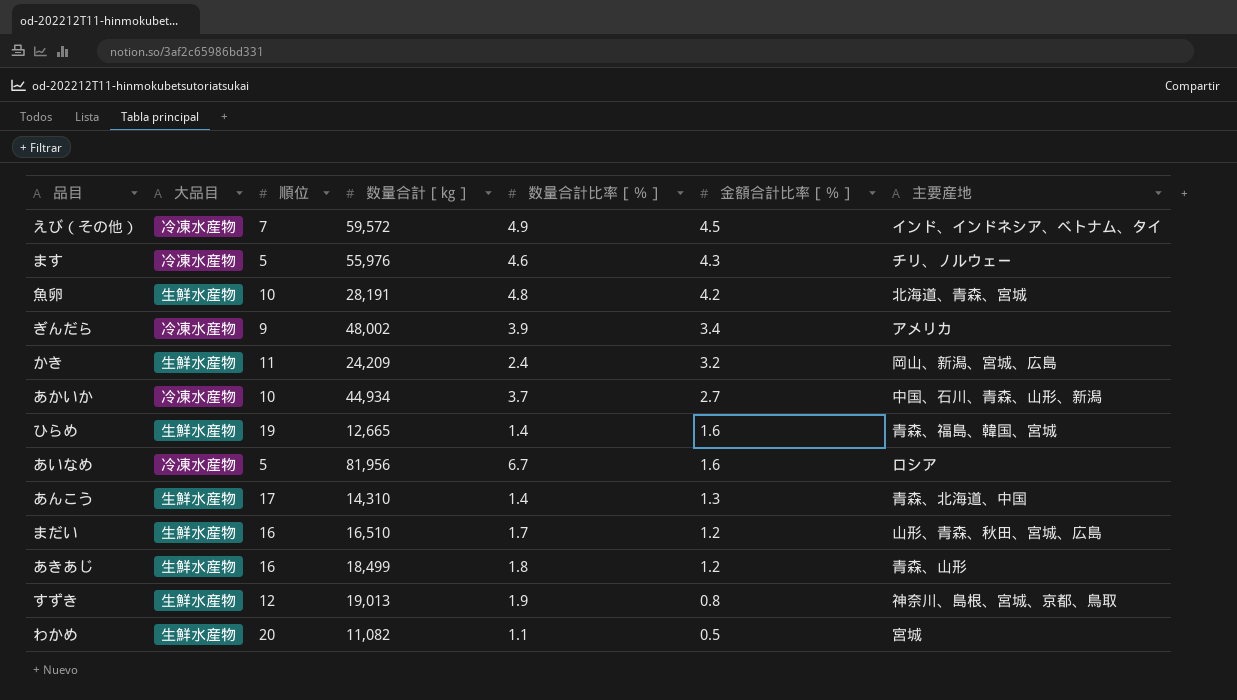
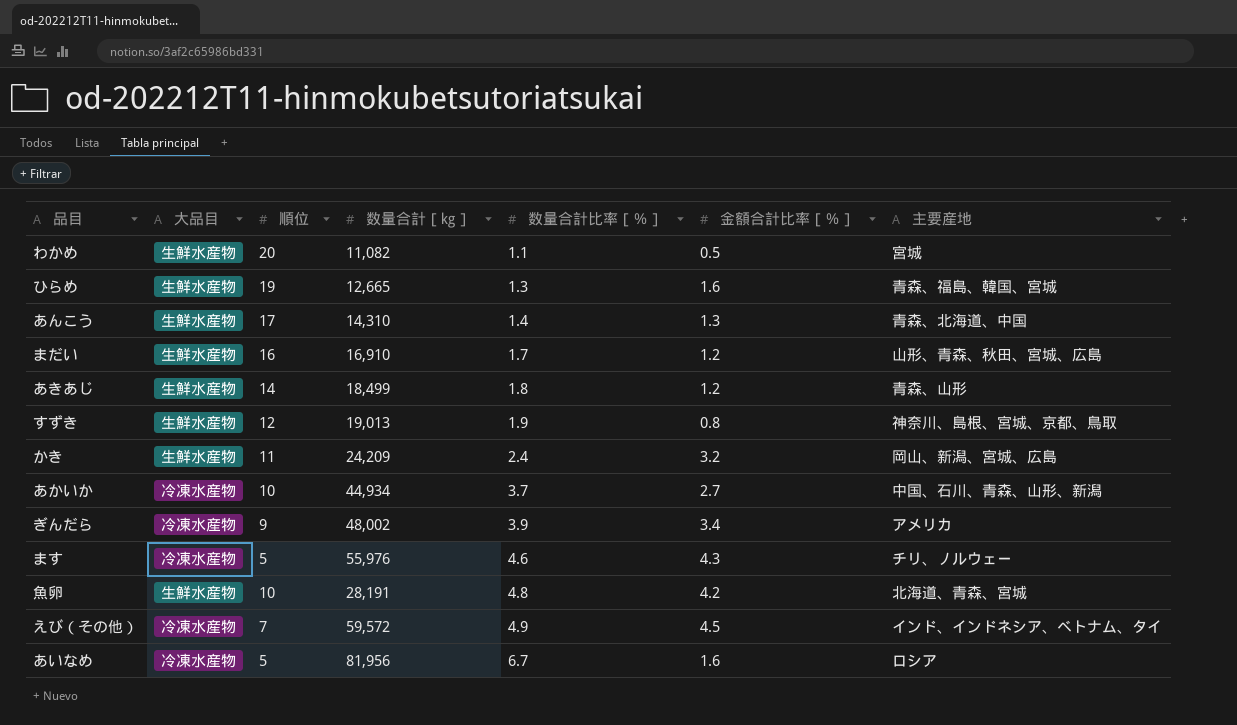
row order: 金額合計比率［％］ descending -> 数量合計比率［％］ ascending
ひらめ | 数量合計比率［％］: 1.4 -> 1.3
まだい | 数量合計［㎏］: 16,510 -> 16,910
あきあじ | 順位: 16 -> 14

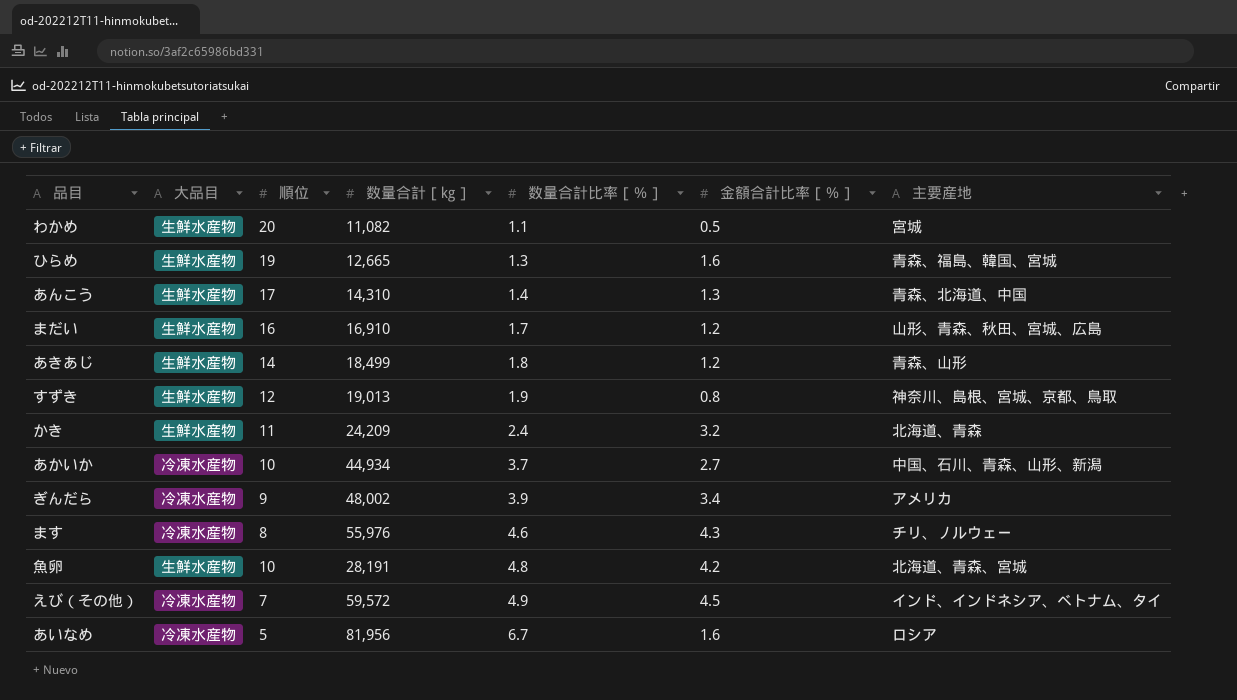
かき | 主要産地: 岡山、新潟、宮城、広島 -> 北海道、青森
ます | 順位: 5 -> 8

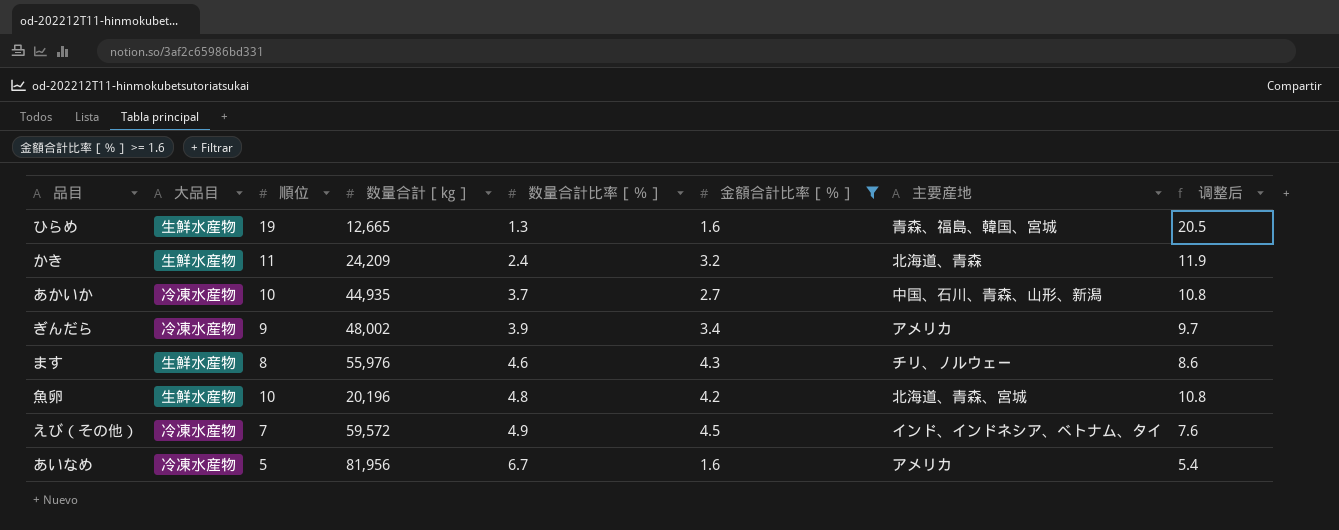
filter: none -> 金額合計比率［％］ >= 1.6
column 调整后 | formula: none -> [順位] * 1.08
あかいか | 数量合計［㎏］: 44,934 -> 44,935
ます | 大品目: 冷凍水産物 -> 生鮮水産物
魚卵 | 数量合計［㎏］: 28,191 -> 20,196
あいなめ | 主要産地: ロシア -> アメリカ

